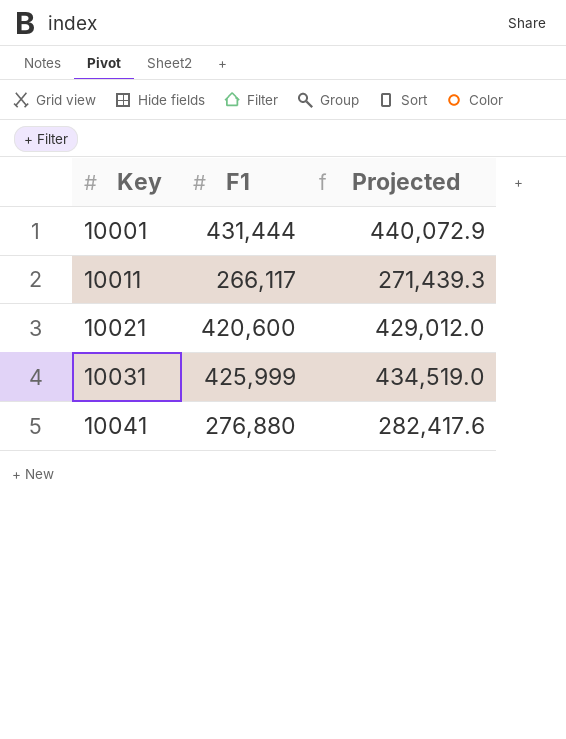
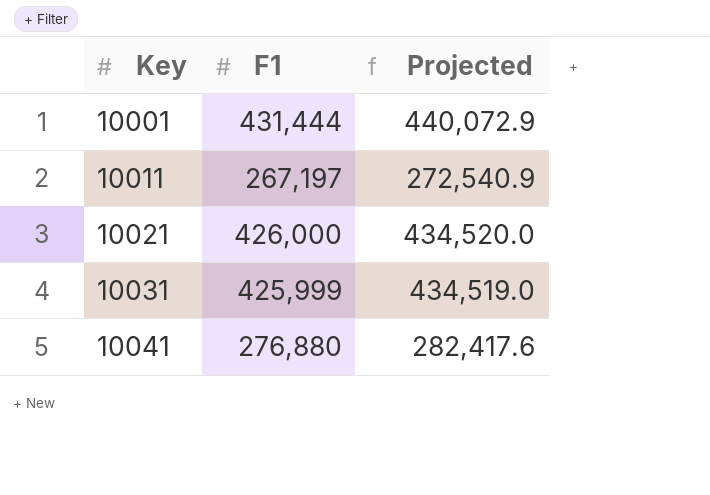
10011 | F1: 266,117 -> 267,197
10011 | Projected: 271,439.3 -> 272,540.9
10021 | F1: 420,600 -> 426,000
10021 | Projected: 429,012.0 -> 434,520.0

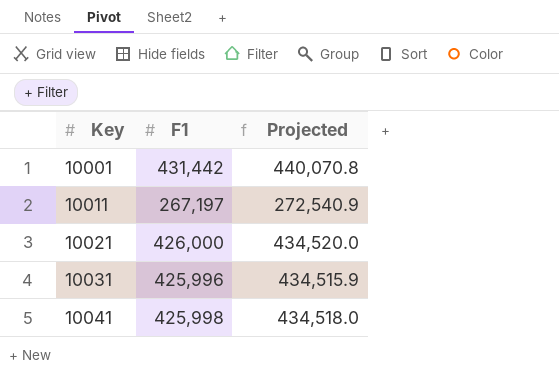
10001 | F1: 431,444 -> 431,442
10001 | Projected: 440,072.9 -> 440,070.8
10031 | F1: 425,999 -> 425,996
10031 | Projected: 434,519.0 -> 434,515.9
10041 | F1: 276,880 -> 425,998
10041 | Projected: 282,417.6 -> 434,518.0

